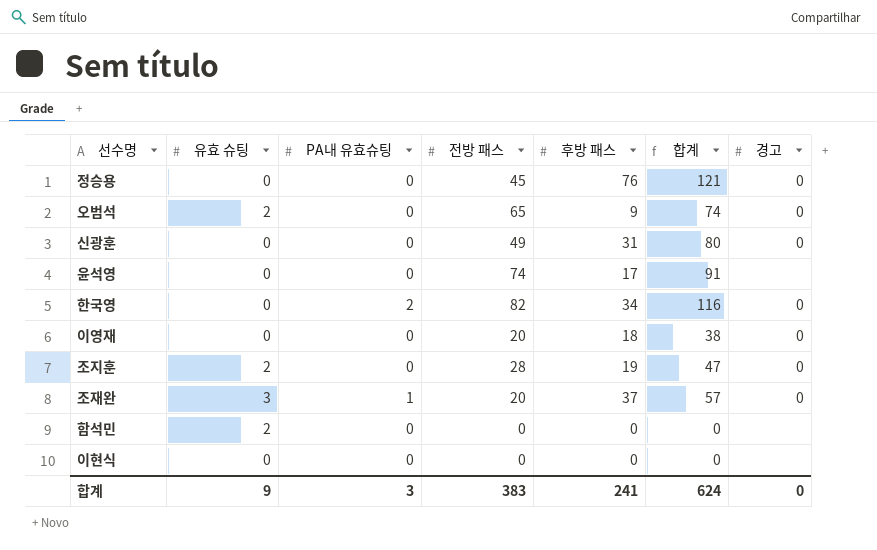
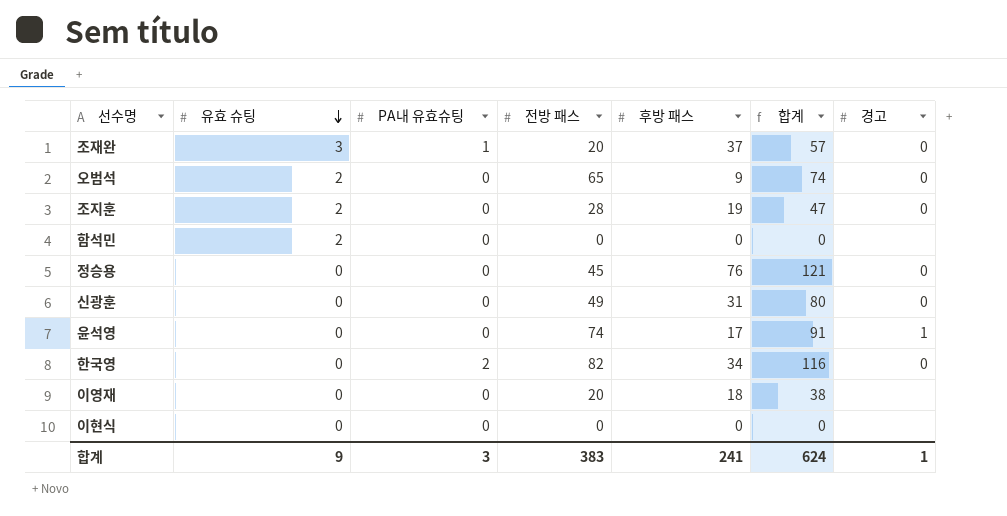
row order: none -> 유효 슈팅 descending
윤석영 | 경고: none -> 1
이영재 | 경고: 0 -> none
합계 | 경고: 0 -> 1

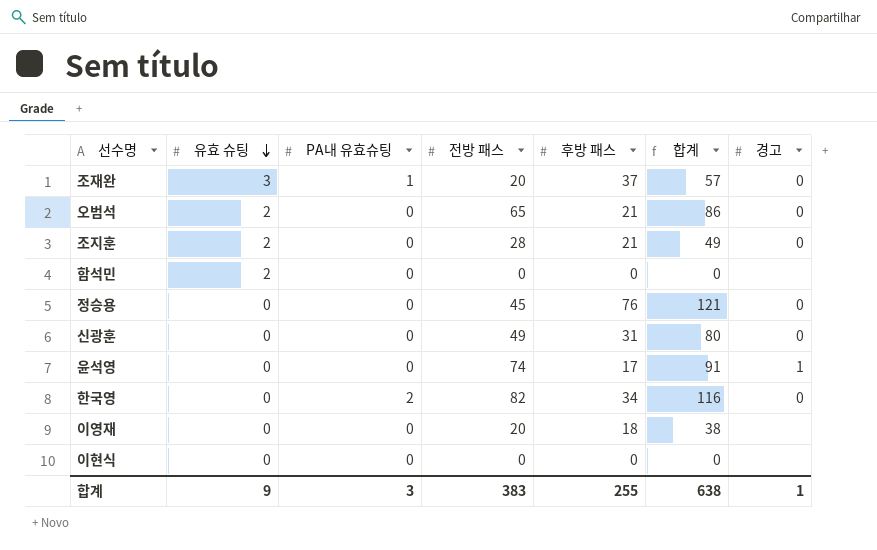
오범석 | 후방 패스: 9 -> 21
오범석 | 합계: 74 -> 86
조지훈 | 후방 패스: 19 -> 21
조지훈 | 합계: 47 -> 49
합계 | 후방 패스: 241 -> 255
합계 | 합계: 624 -> 638

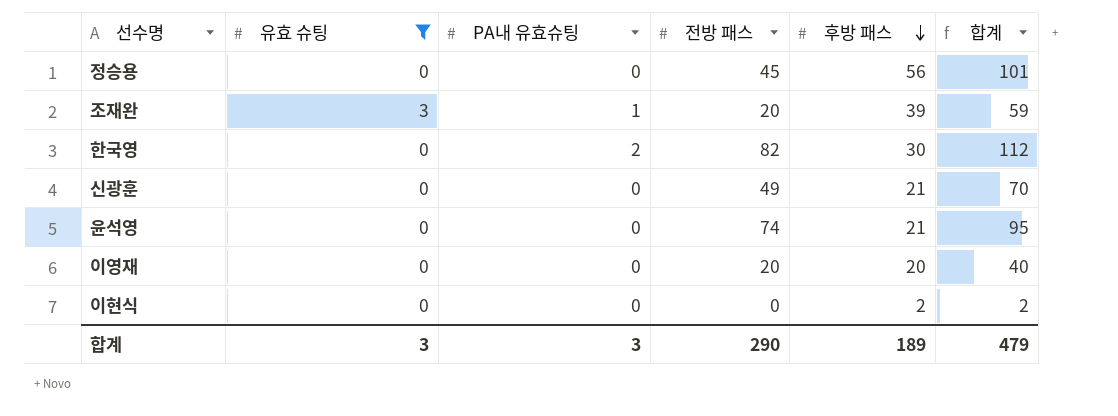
filter: none -> 유효 슈팅 != 2
row order: 유효 슈팅 descending -> 후방 패스 descending
column 경고 | position: 7 -> none
정승용 | 후방 패스: 76 -> 56
정승용 | 합계: 121 -> 101
조재완 | 후방 패스: 37 -> 39
조재완 | 합계: 57 -> 59
한국영 | 후방 패스: 34 -> 30
한국영 | 합계: 116 -> 112
신광훈 | 후방 패스: 31 -> 21
신광훈 | 합계: 80 -> 70
윤석영 | 후방 패스: 17 -> 21
윤석영 | 합계: 91 -> 95
이영재 | 후방 패스: 18 -> 20
이영재 | 합계: 38 -> 40
이현식 | 후방 패스: 0 -> 2
이현식 | 합계: 0 -> 2
합계 | 유효 슈팅: 9 -> 3
합계 | 전방 패스: 383 -> 290
합계 | 후방 패스: 255 -> 189
합계 | 합계: 638 -> 479

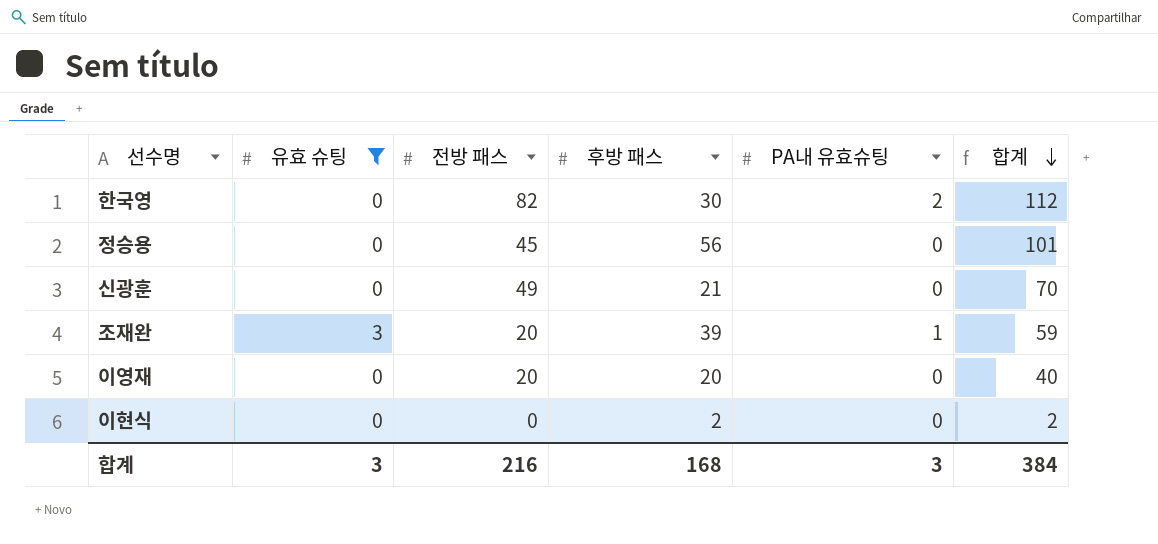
row order: 후방 패스 descending -> 합계 descending
column PA내 유효슈팅 | position: 3 -> 5
row 윤석영: 0 | 0 | 74 | 21 | 95 -> none
합계 | 전방 패스: 290 -> 216
합계 | 후방 패스: 189 -> 168
합계 | 합계: 479 -> 384

